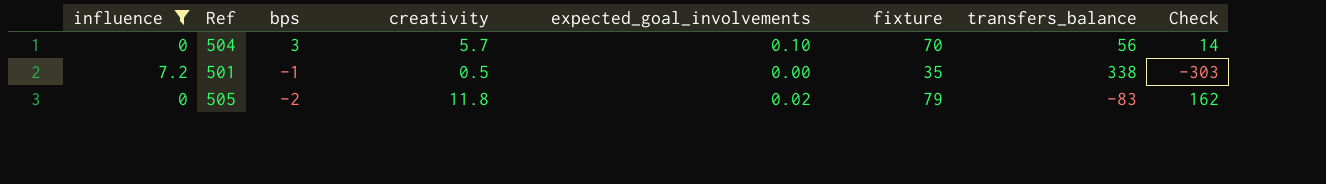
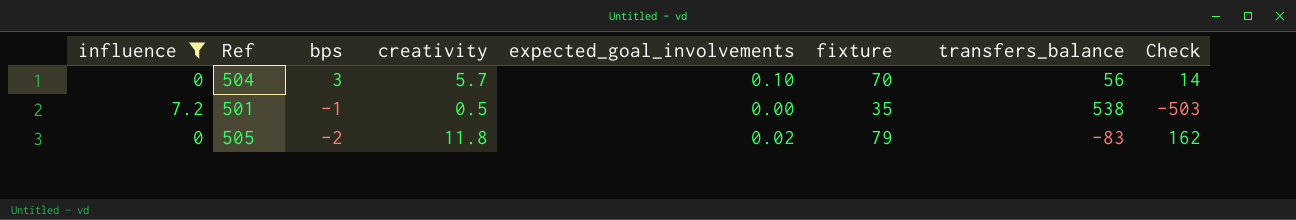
501 | transfers_balance: 338 -> 538
501 | Check: -303 -> -503

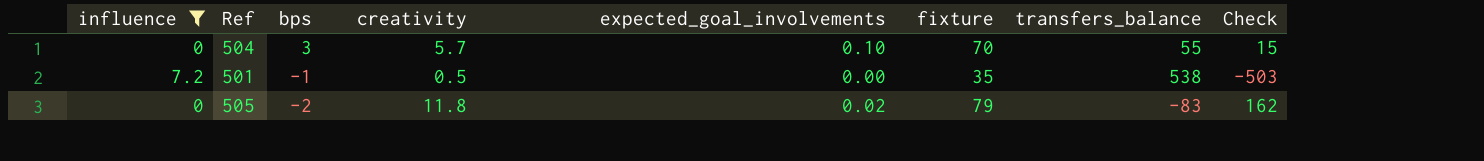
504 | transfers_balance: 56 -> 55
504 | Check: 14 -> 15

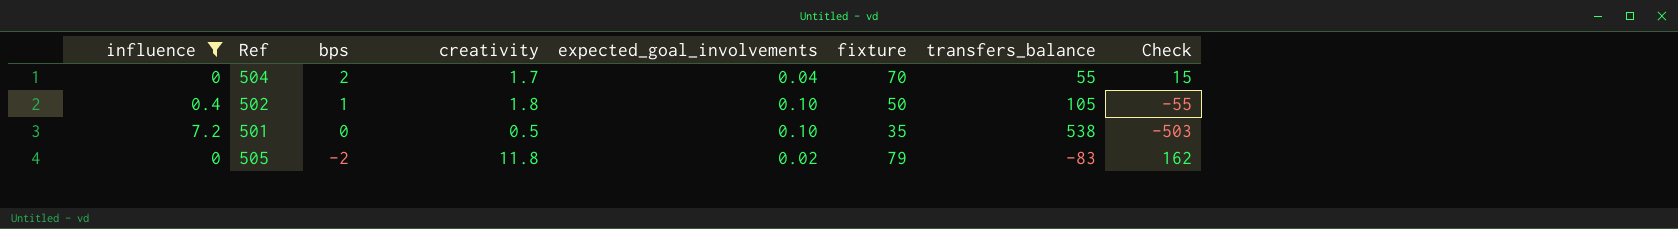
504 | bps: 3 -> 2
504 | creativity: 5.7 -> 1.7
504 | expected_goal_involvements: 0.10 -> 0.04
row 502: none -> 0.4 | 1 | 1.8 | 0.10 | 50 | 105 | -55
501 | bps: -1 -> 0
501 | expected_goal_involvements: 0.00 -> 0.10

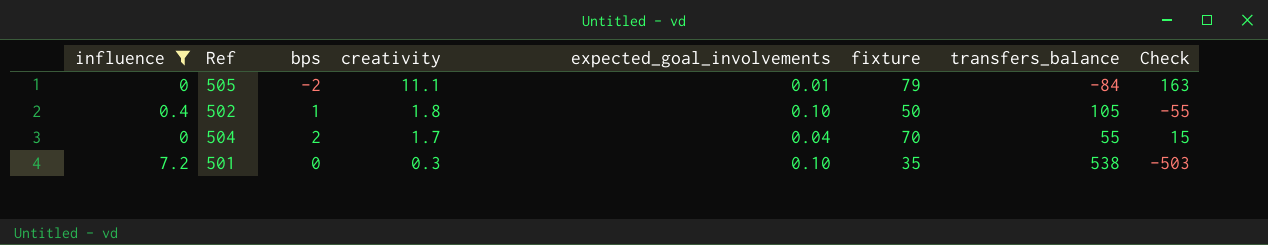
row order: bps descending -> creativity descending
505 | creativity: 11.8 -> 11.1
505 | expected_goal_involvements: 0.02 -> 0.01
505 | transfers_balance: -83 -> -84
505 | Check: 162 -> 163
501 | creativity: 0.5 -> 0.3

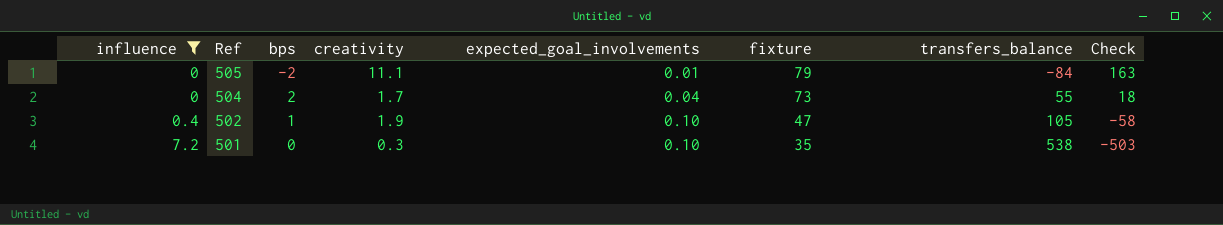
row order: creativity descending -> influence ascending
504 | fixture: 70 -> 73
504 | Check: 15 -> 18
502 | creativity: 1.8 -> 1.9
502 | fixture: 50 -> 47
502 | Check: -55 -> -58

